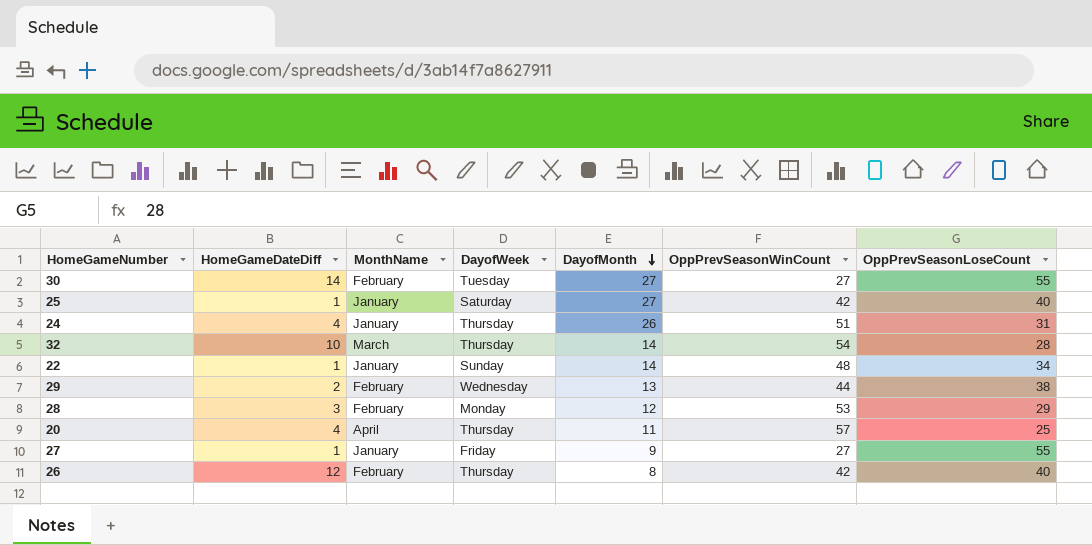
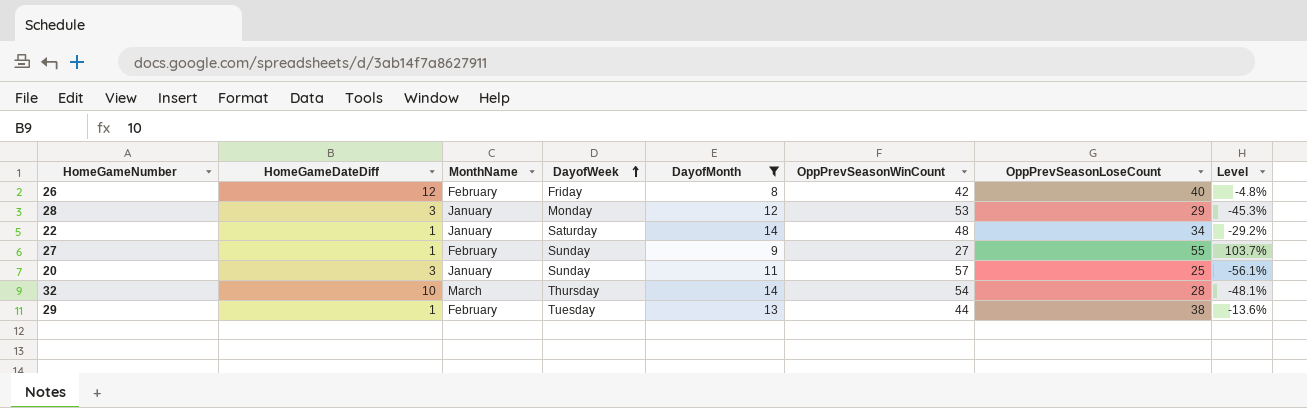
filter: none -> DayofMonth <= 14
row order: DayofMonth descending -> DayofWeek ascending
column Level | formula: none -> ([OppPrevSeasonLoseCount] - [OppPrevSeasonWinCount]) / [OppPrevSeasonWinCount]
26 | DayofWeek: Thursday -> Friday
28 | MonthName: February -> January
22 | DayofWeek: Sunday -> Saturday
27 | MonthName: January -> February
27 | DayofWeek: Friday -> Sunday
20 | HomeGameDateDiff: 4 -> 3
20 | MonthName: April -> January
20 | DayofWeek: Thursday -> Sunday
29 | HomeGameDateDiff: 2 -> 1
29 | DayofWeek: Wednesday -> Tuesday

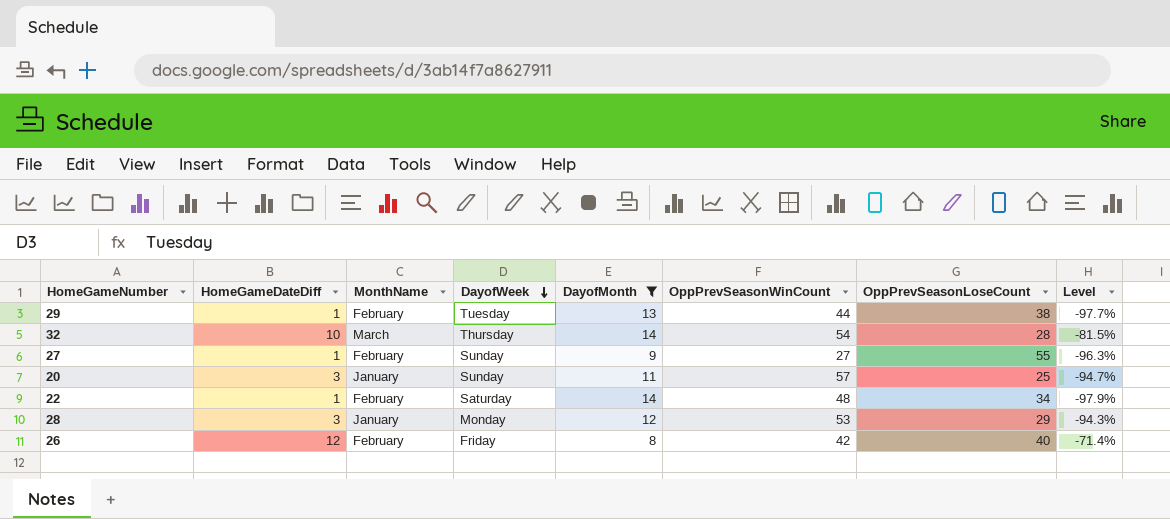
row order: DayofWeek ascending -> DayofWeek descending
column Level | formula: ([OppPrevSeasonLoseCount] - [OppPrevSeasonWinCount]) / [OppPrevSeasonWinCount] -> ([HomeGameDateDiff] - [OppPrevSeasonWinCount]) / [OppPrevSeasonWinCount]
22 | MonthName: January -> February

